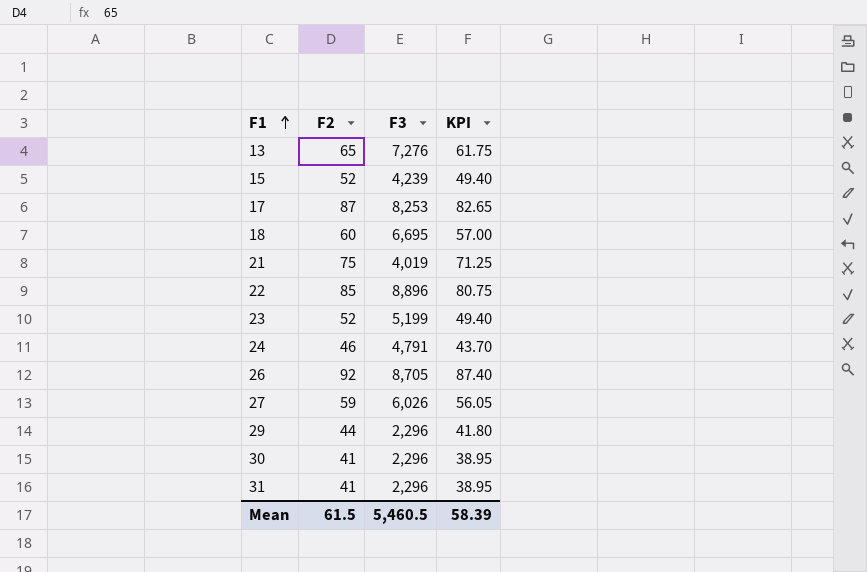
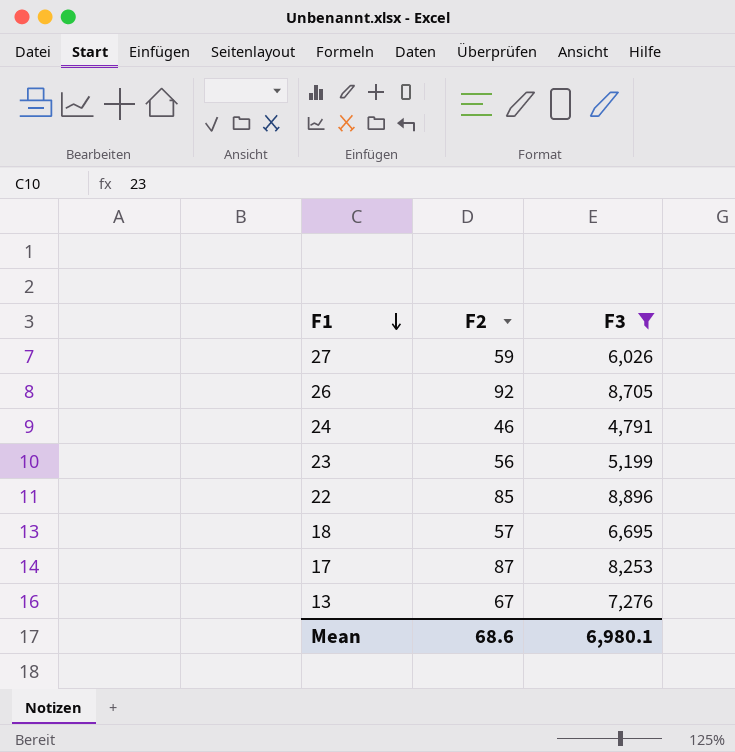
filter: none -> F3 >= 4,791
row order: F1 ascending -> F1 descending
column KPI | formula: [F2] * 0.95 -> none
23 | F2: 52 -> 56
18 | F2: 60 -> 57
13 | F2: 65 -> 67
Mean | F2: 61.5 -> 68.6
Mean | F3: 5,460.5 -> 6,980.1

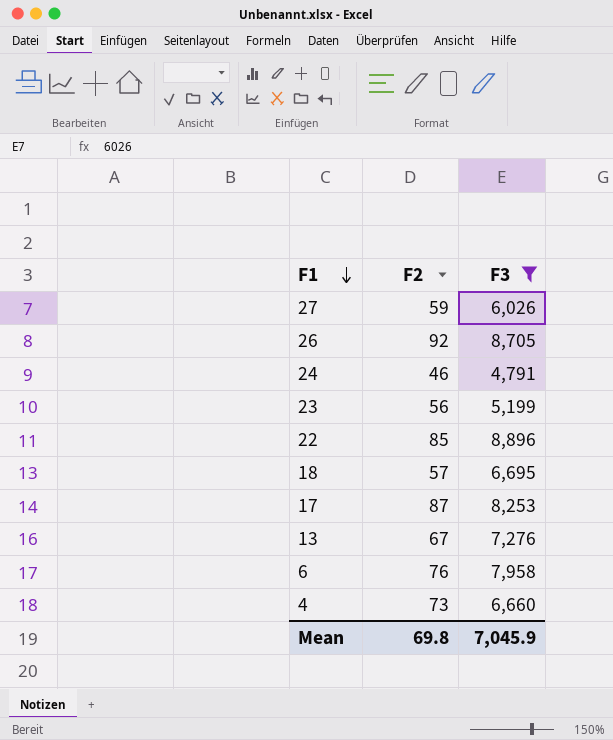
row 6: none -> 76 | 7,958
row 4: none -> 73 | 6,660
Mean | F2: 68.6 -> 69.8
Mean | F3: 6,980.1 -> 7,045.9

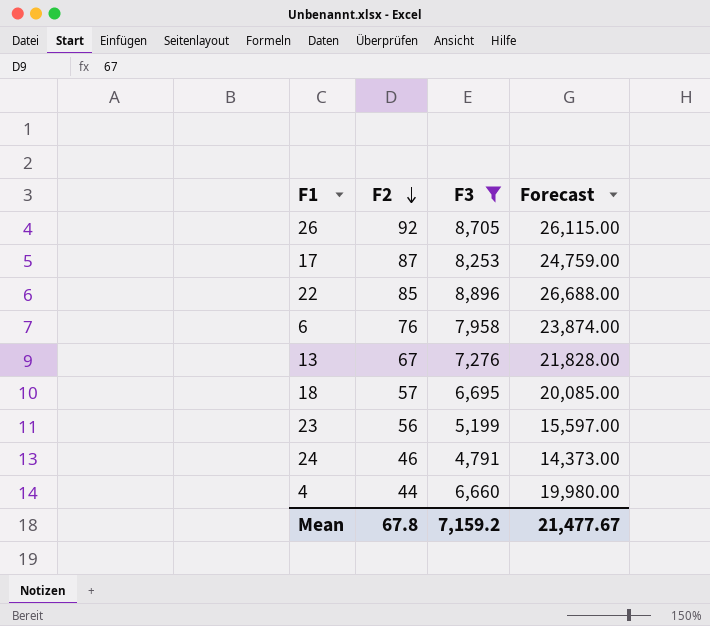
row order: F1 descending -> F2 descending
column Forecast | formula: none -> [F3] * 3
row 27: 59 | 6,026 -> none
4 | F2: 73 -> 44
Mean | F2: 69.8 -> 67.8
Mean | F3: 7,045.9 -> 7,159.2

